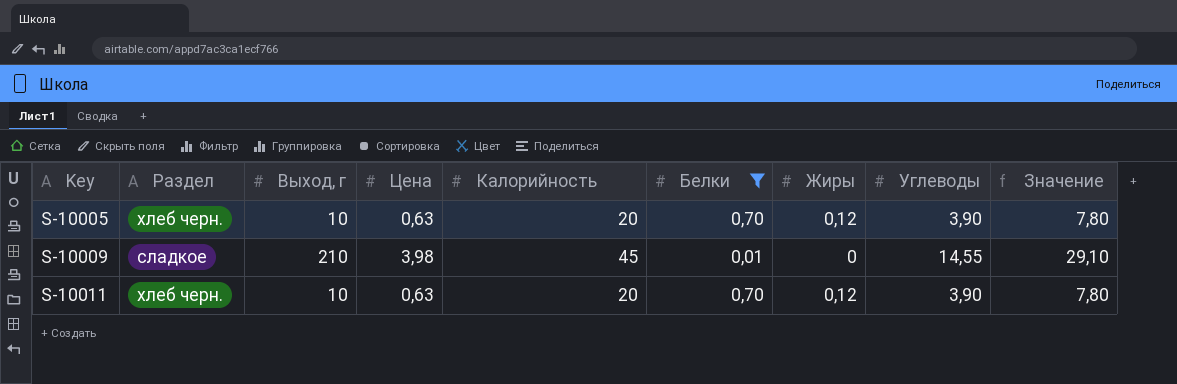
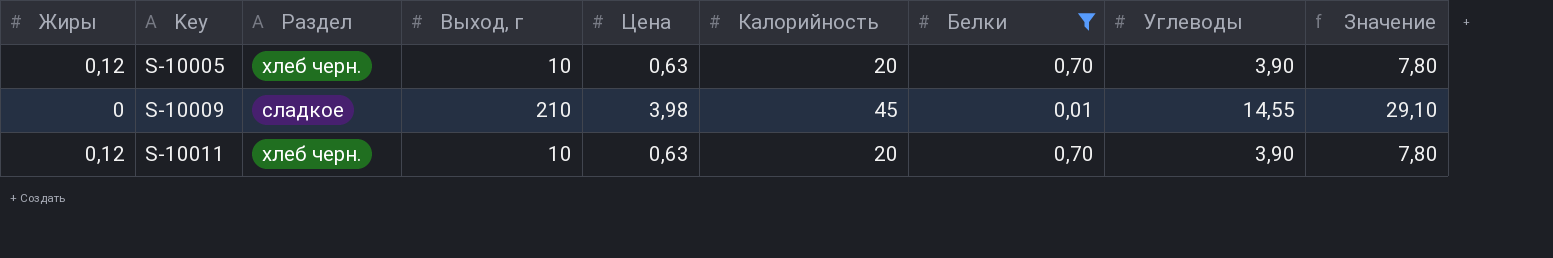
column Жиры | position: 7 -> 1

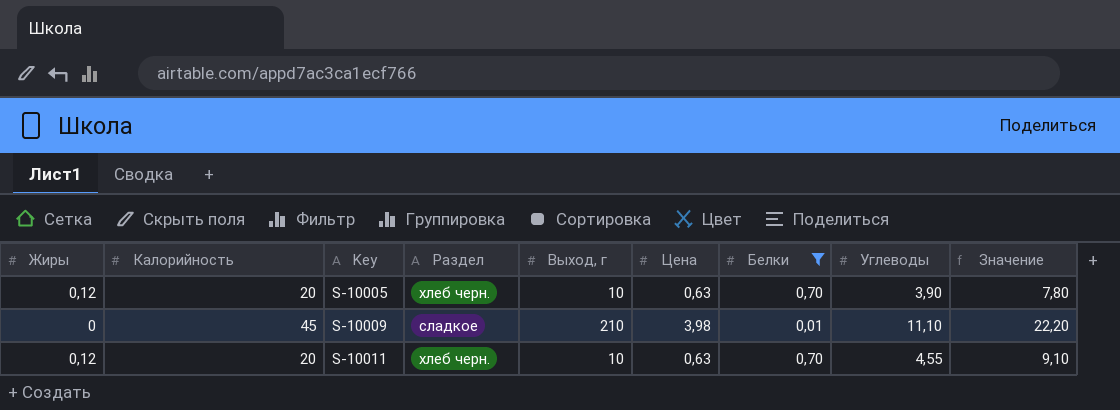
column Калорийность | position: 6 -> 2
S-10009 | Углеводы: 14,55 -> 11,10
S-10009 | Значение: 29,10 -> 22,20
S-10011 | Углеводы: 3,90 -> 4,55
S-10011 | Значение: 7,80 -> 9,10

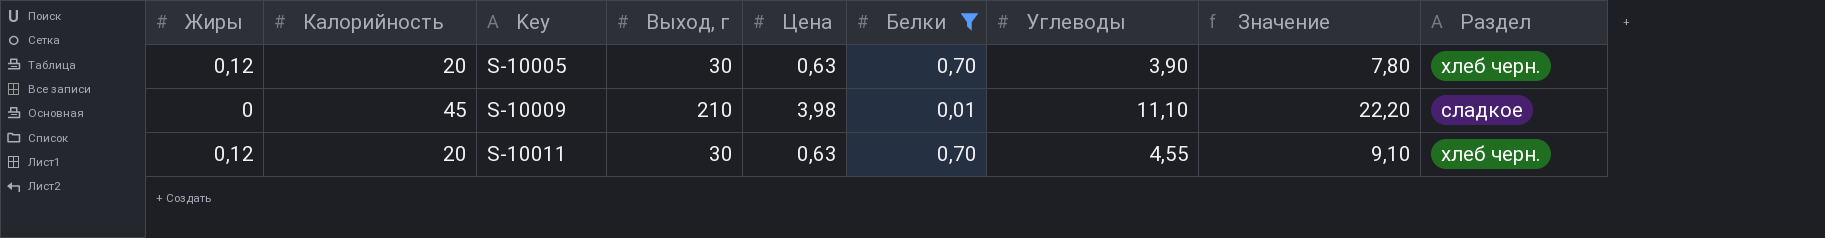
column Раздел | position: 4 -> 9
S-10005 | Выход, г: 10 -> 30
S-10011 | Выход, г: 10 -> 30

